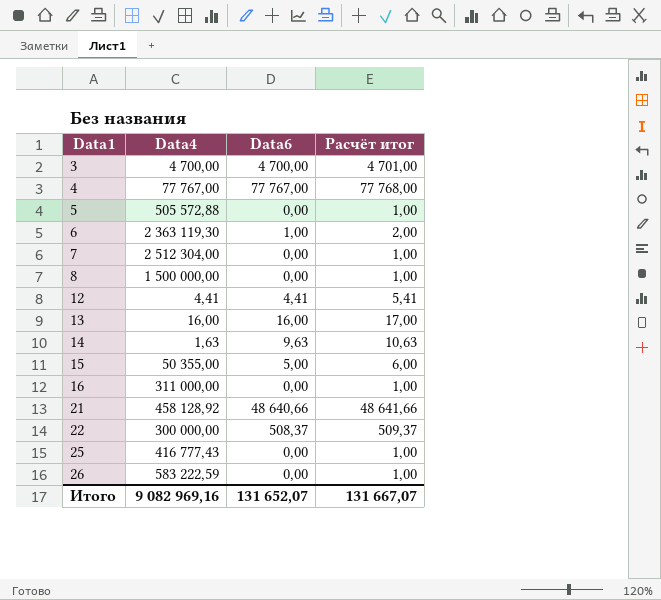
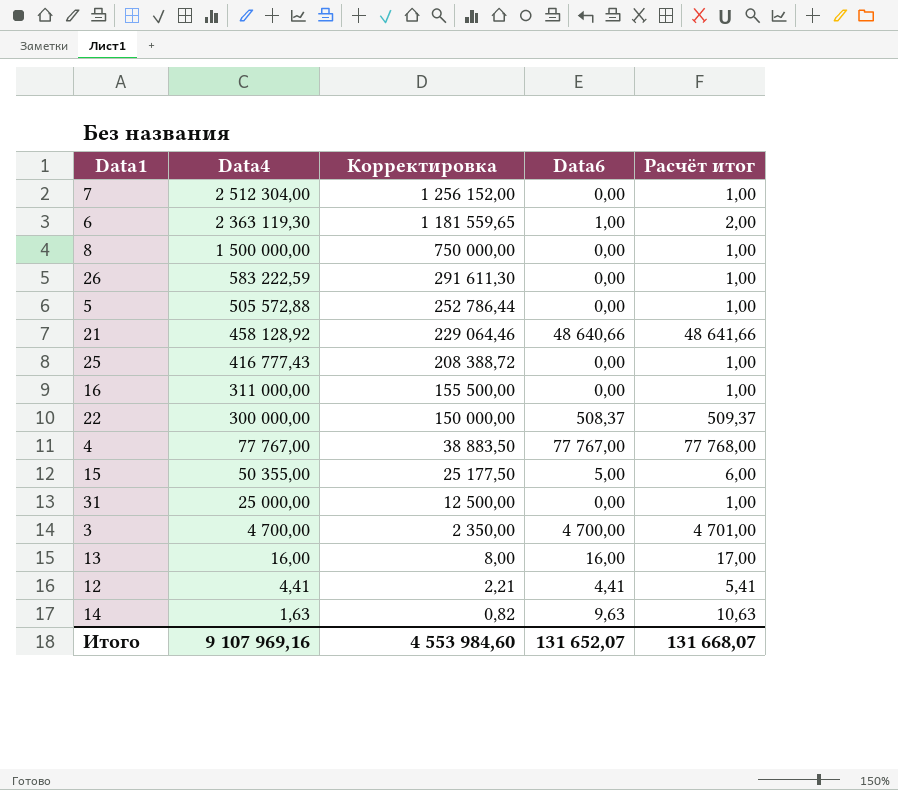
row order: Data1 ascending -> Data4 descending
column Корректировка | formula: none -> [Data4] * 0,5
row 31: none -> 25 000,00 | 12 500,00 | 0,00 | 1,00
Итого | Data4: 9 082 969,16 -> 9 107 969,16
Итого | Расчёт итог: 131 667,07 -> 131 668,07

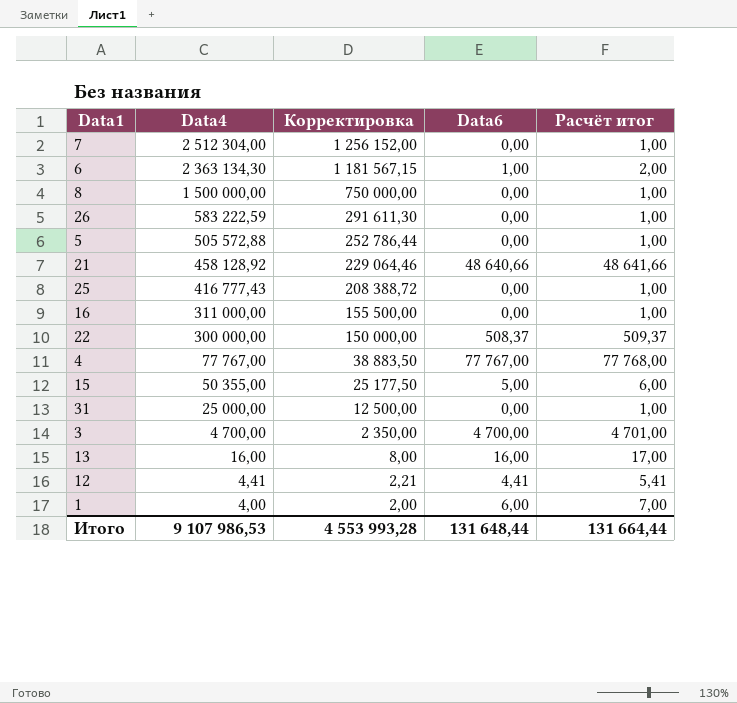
row 14: 1,63 | 0,82 | 9,63 | 10,63 -> none
6 | Data4: 2 363 119,30 -> 2 363 134,30
6 | Корректировка: 1 181 559,65 -> 1 181 567,15
row 1: none -> 4,00 | 2,00 | 6,00 | 7,00
Итого | Data4: 9 107 969,16 -> 9 107 986,53
Итого | Корректировка: 4 553 984,60 -> 4 553 993,28
Итого | Data6: 131 652,07 -> 131 648,44
Итого | Расчёт итог: 131 668,07 -> 131 664,44

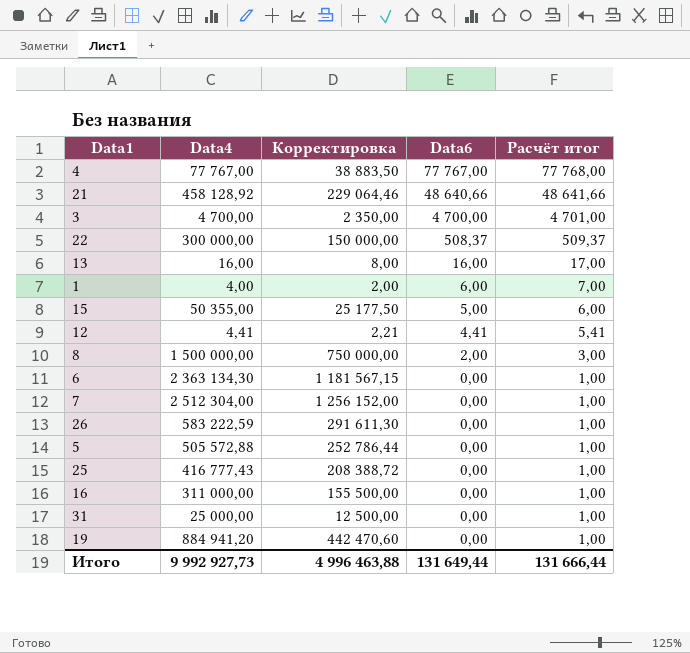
row order: Data4 descending -> Data6 descending
8 | Data6: 0,00 -> 2,00
8 | Расчёт итог: 1,00 -> 3,00
6 | Data6: 1,00 -> 0,00
6 | Расчёт итог: 2,00 -> 1,00
row 19: none -> 884 941,20 | 442 470,60 | 0,00 | 1,00
Итого | Data4: 9 107 986,53 -> 9 992 927,73
Итого | Корректировка: 4 553 993,28 -> 4 996 463,88
Итого | Data6: 131 648,44 -> 131 649,44
Итого | Расчёт итог: 131 664,44 -> 131 666,44

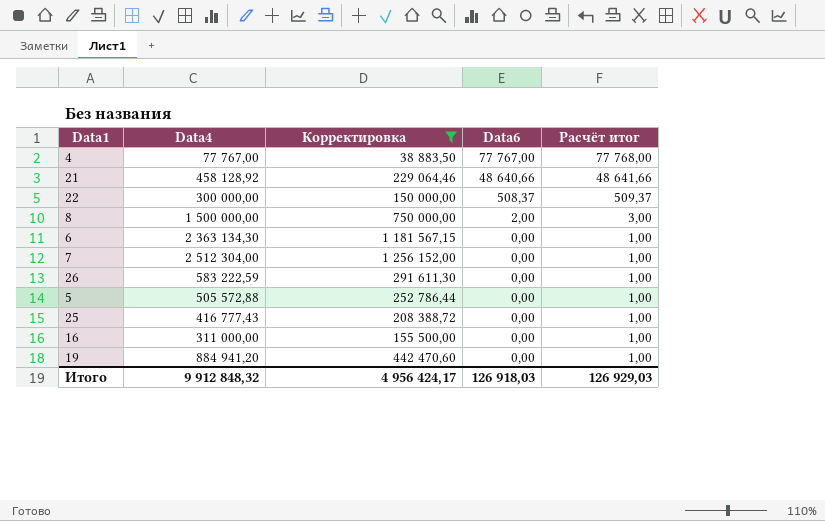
filter: none -> Корректировка >= 38 883,50
Итого | Data4: 9 992 927,73 -> 9 912 848,32
Итого | Корректировка: 4 996 463,88 -> 4 956 424,17
Итого | Data6: 131 649,44 -> 126 918,03
Итого | Расчёт итог: 131 666,44 -> 126 929,03

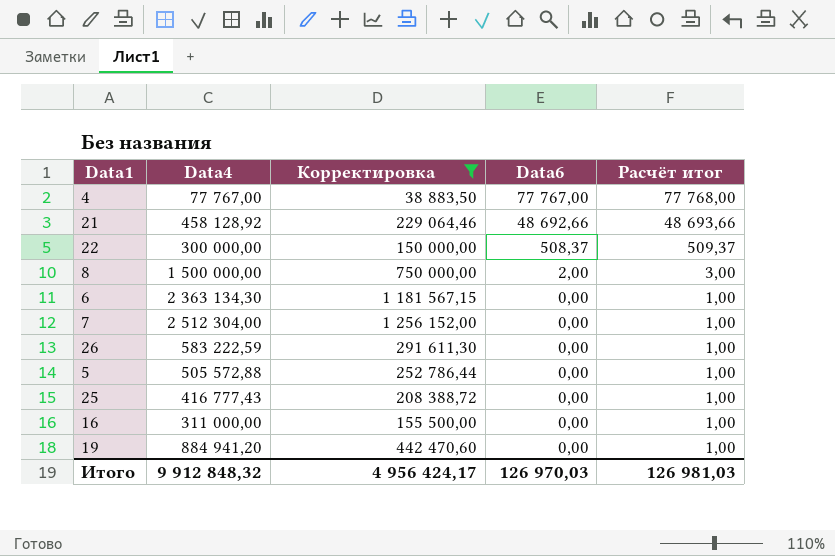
21 | Data6: 48 640,66 -> 48 692,66
21 | Расчёт итог: 48 641,66 -> 48 693,66
Итого | Data6: 126 918,03 -> 126 970,03
Итого | Расчёт итог: 126 929,03 -> 126 981,03

